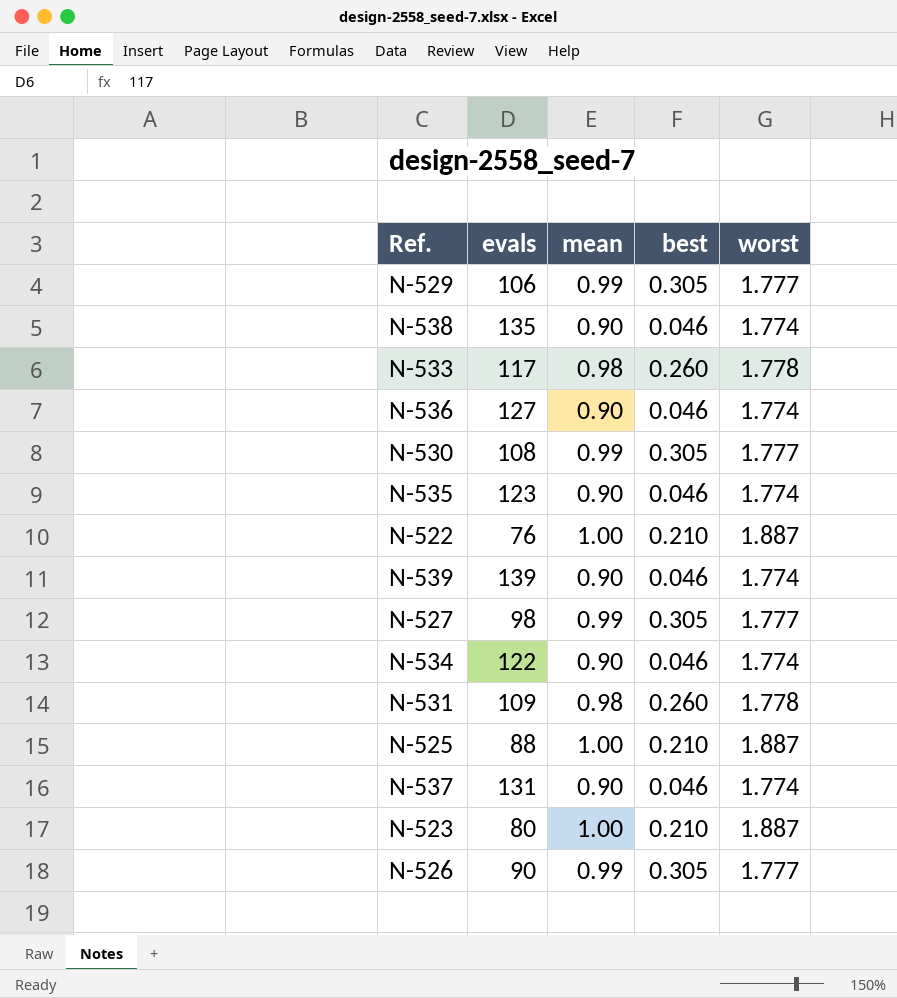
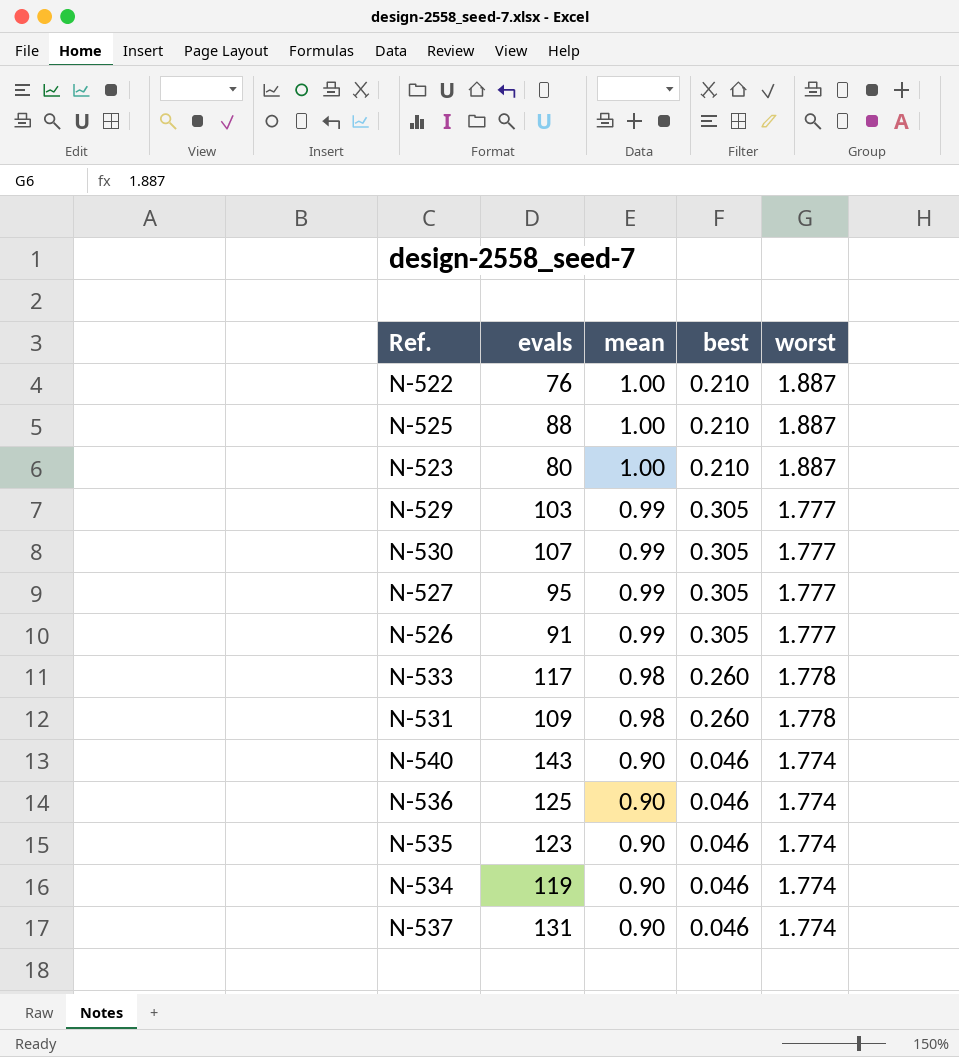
row order: none -> mean descending
row N-538: 135 | 0.90 | 0.046 | 1.774 -> none
row N-539: 139 | 0.90 | 0.046 | 1.774 -> none
N-529 | evals: 106 -> 103
N-530 | evals: 108 -> 107
N-527 | evals: 98 -> 95
N-526 | evals: 90 -> 91
row N-540: none -> 143 | 0.90 | 0.046 | 1.774
N-536 | evals: 127 -> 125
N-534 | evals: 122 -> 119

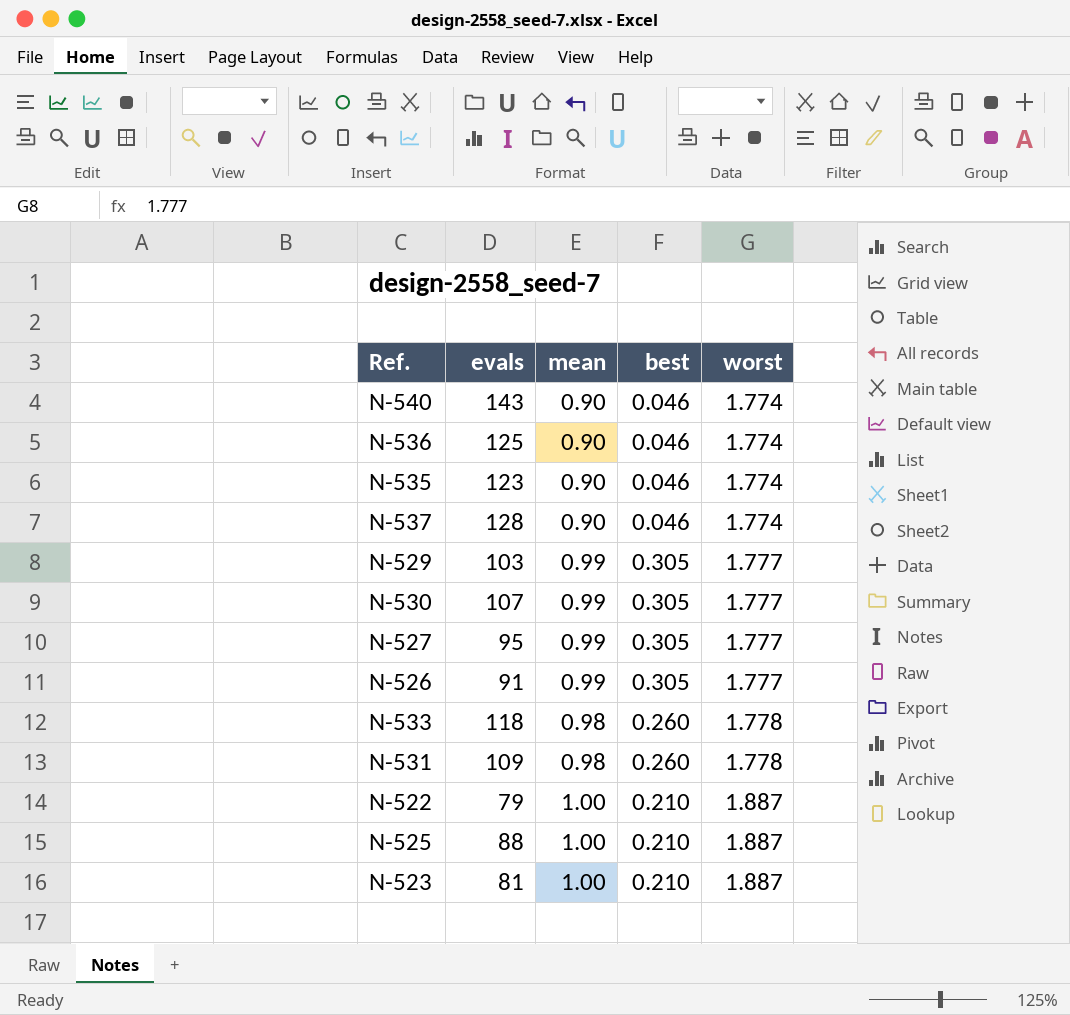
row order: mean descending -> worst ascending
row N-534: 119 | 0.90 | 0.046 | 1.774 -> none
N-537 | evals: 131 -> 128
N-533 | evals: 117 -> 118
N-522 | evals: 76 -> 79
N-523 | evals: 80 -> 81

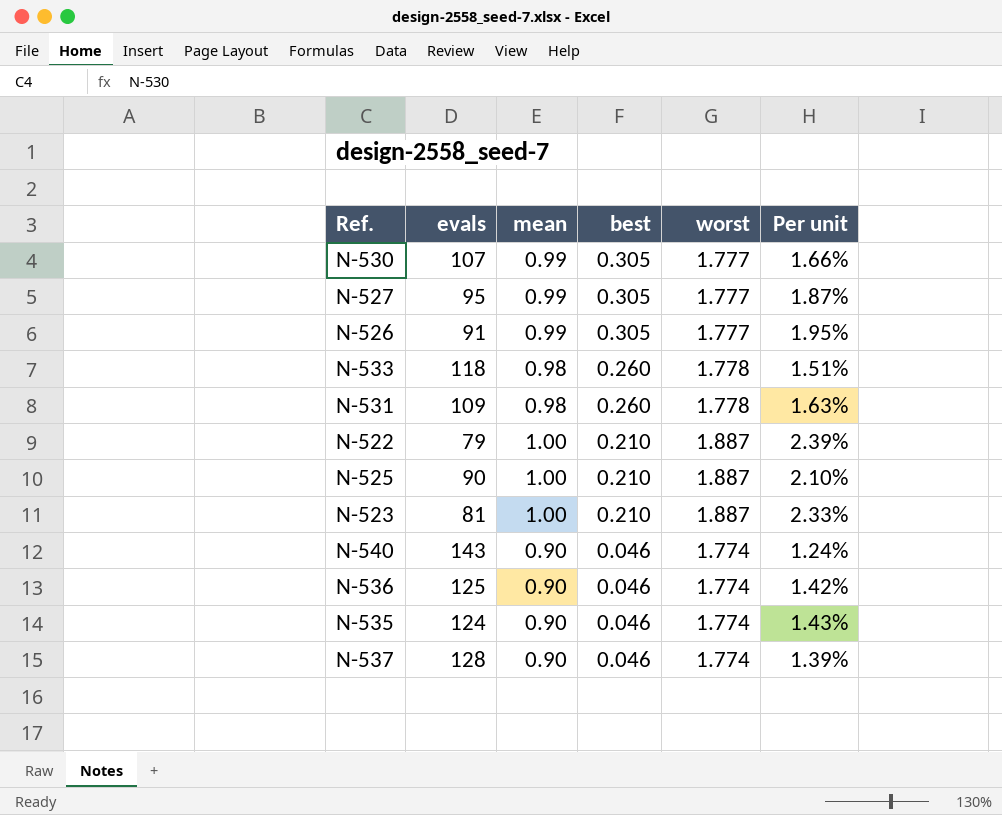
row order: worst ascending -> best descending
column Per unit | formula: none -> [worst] / [evals]
row N-529: 103 | 0.99 | 0.305 | 1.777 -> none
N-525 | evals: 88 -> 90
N-535 | evals: 123 -> 124

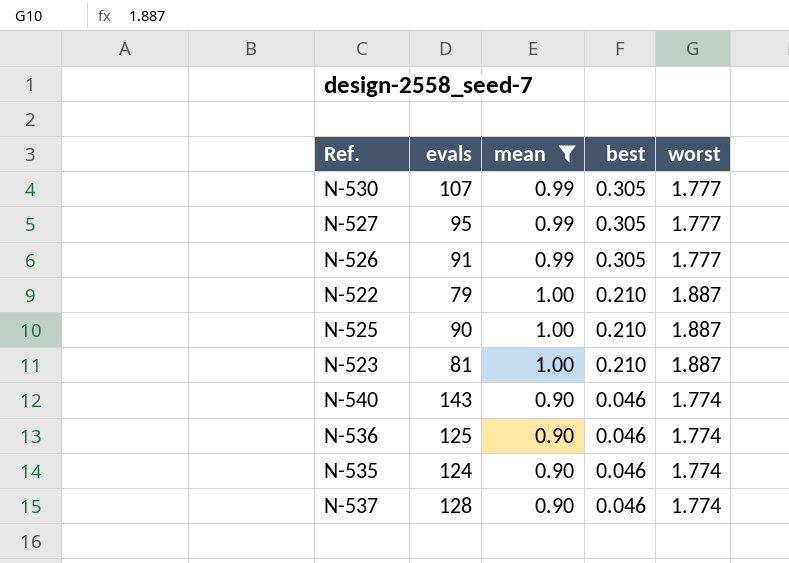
filter: none -> mean != 0.98
column Per unit | formula: [worst] / [evals] -> none

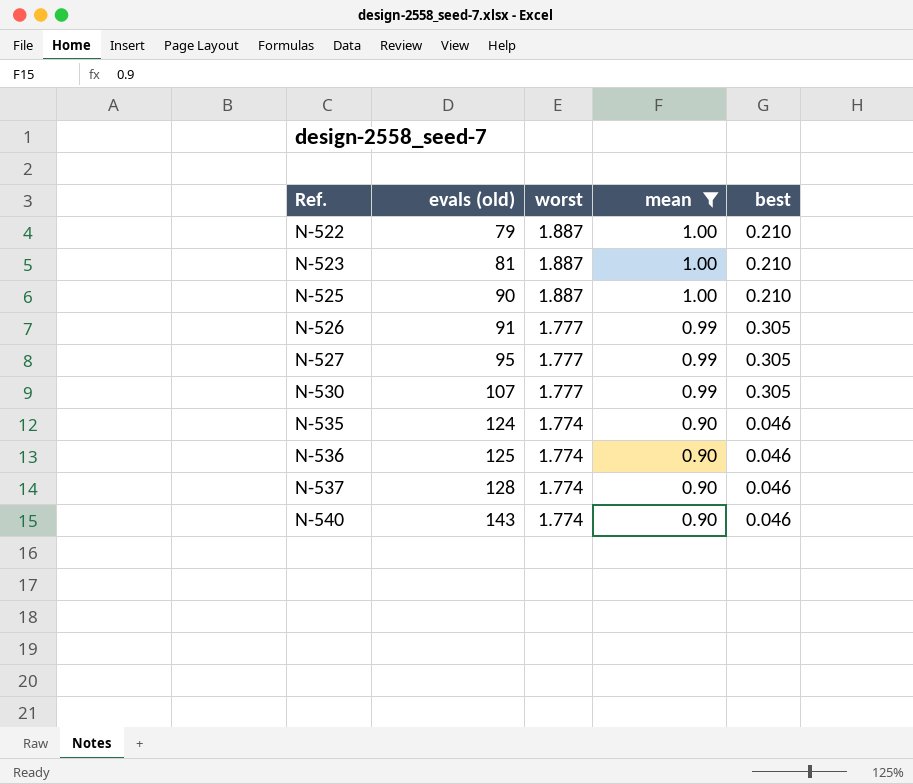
row order: best descending -> Ref. ascending
column name: evals -> evals (old)
column worst | position: 5 -> 3

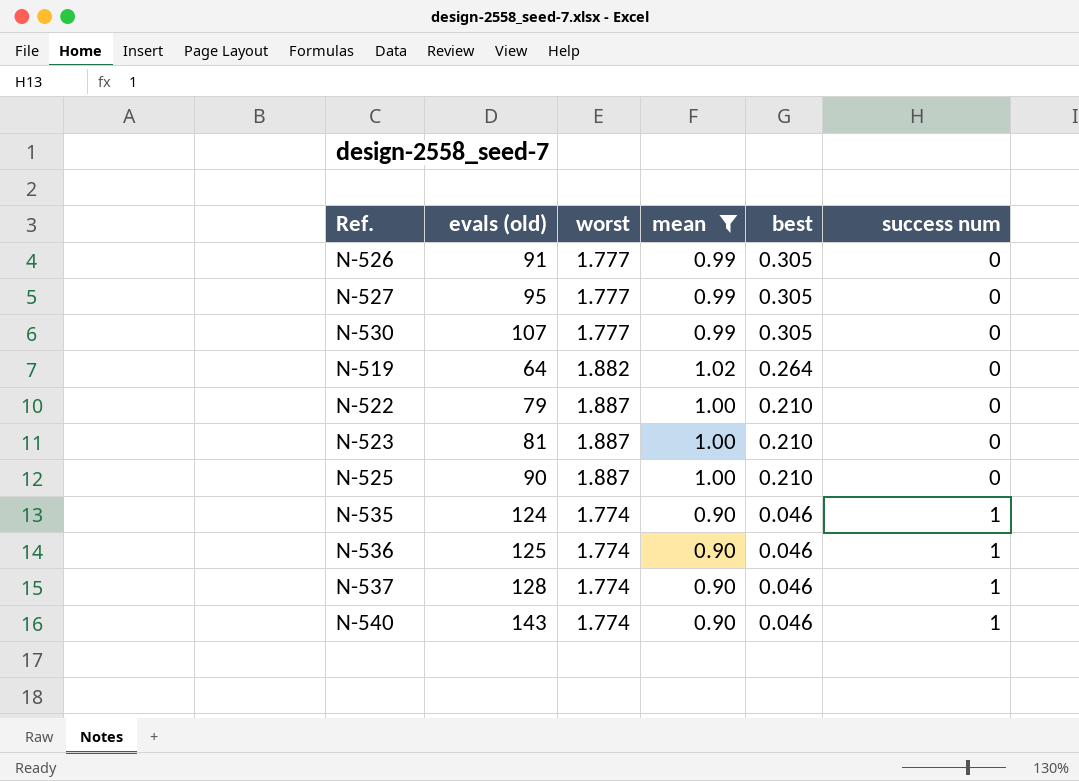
row order: Ref. ascending -> best descending
column success num | position: none -> 6
row N-519: none -> 64 | 1.882 | 1.02 | 0.264 | 0

